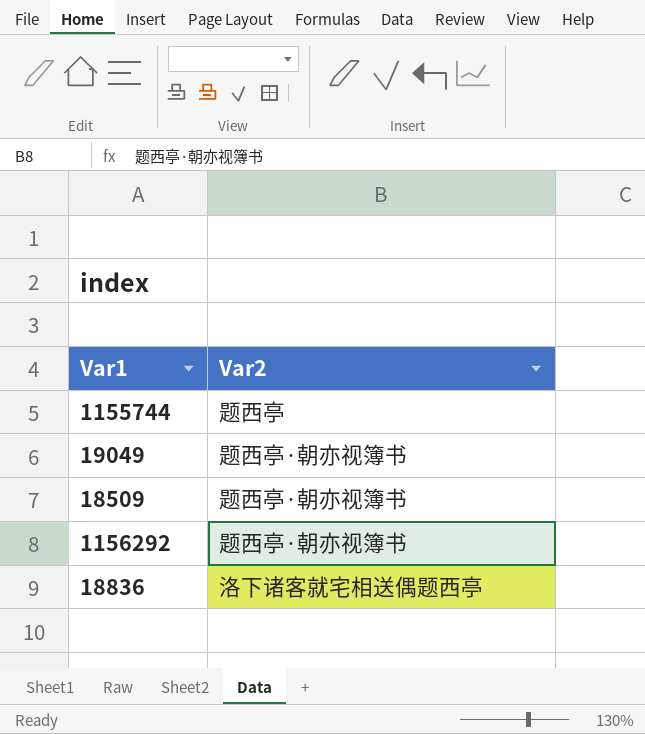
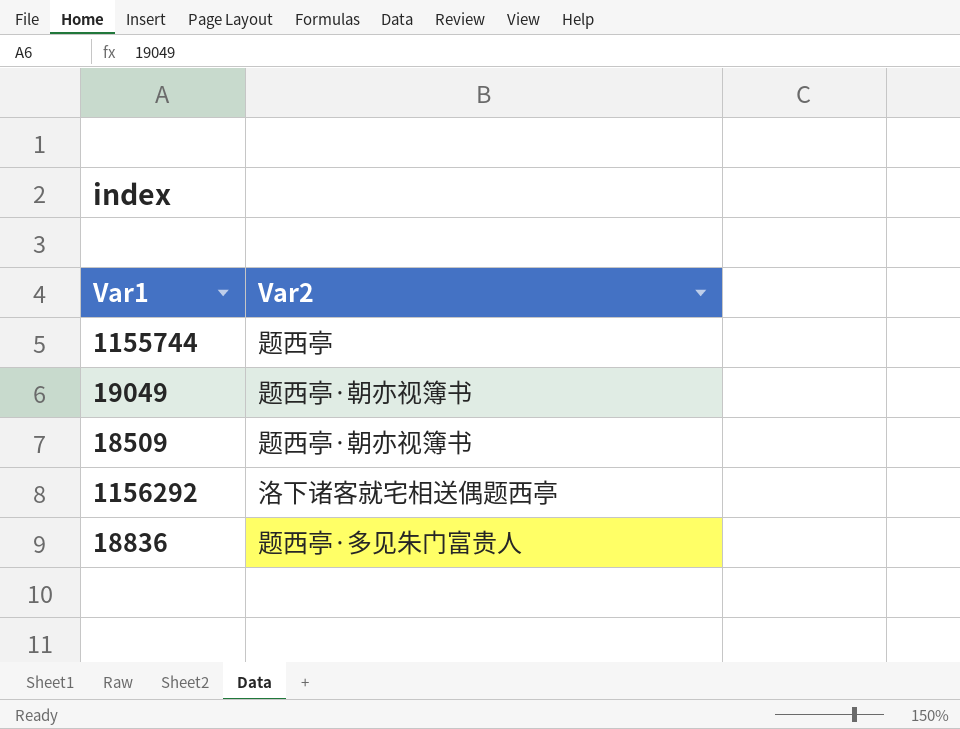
1156292 | Var2: 题西亭·朝亦视簿书 -> 洛下诸客就宅相送偶题西亭
18836 | Var2: 洛下诸客就宅相送偶题西亭 -> 题西亭·多见朱门富贵人

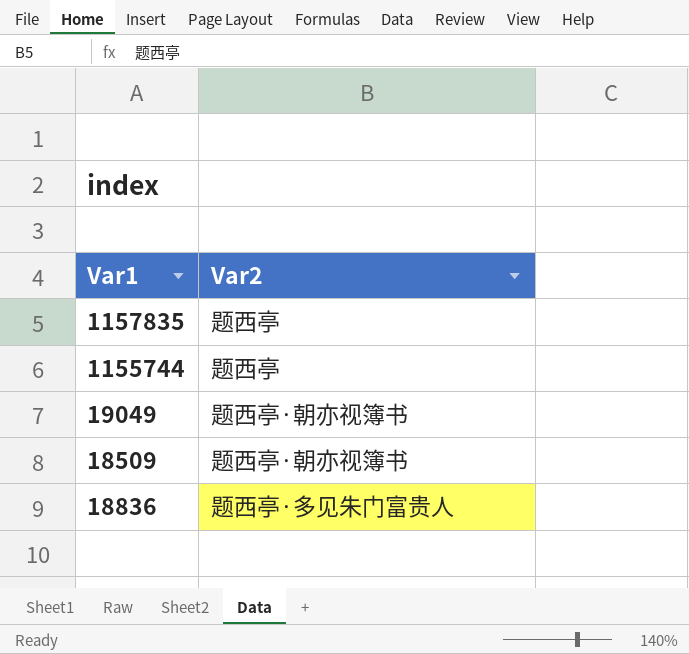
row 1156292: 洛下诸客就宅相送偶题西亭 -> none
row 1157835: none -> 题西亭

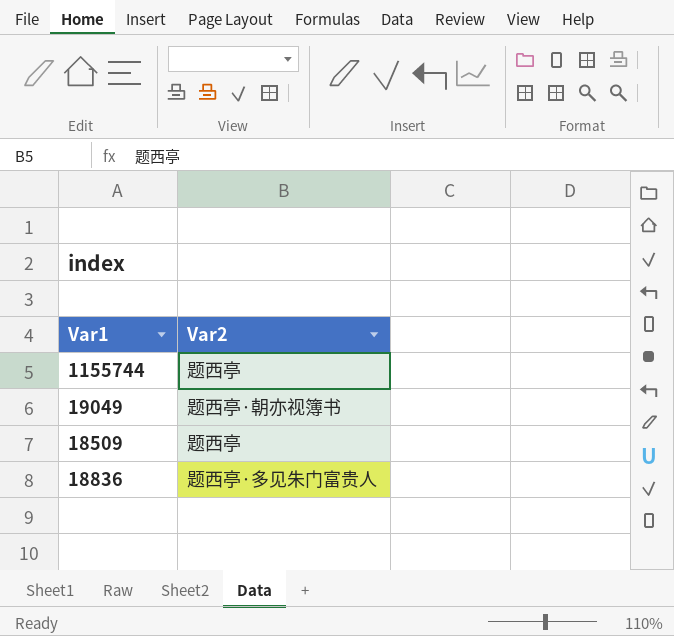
row 1157835: 题西亭 -> none
18509 | Var2: 题西亭·朝亦视簿书 -> 题西亭

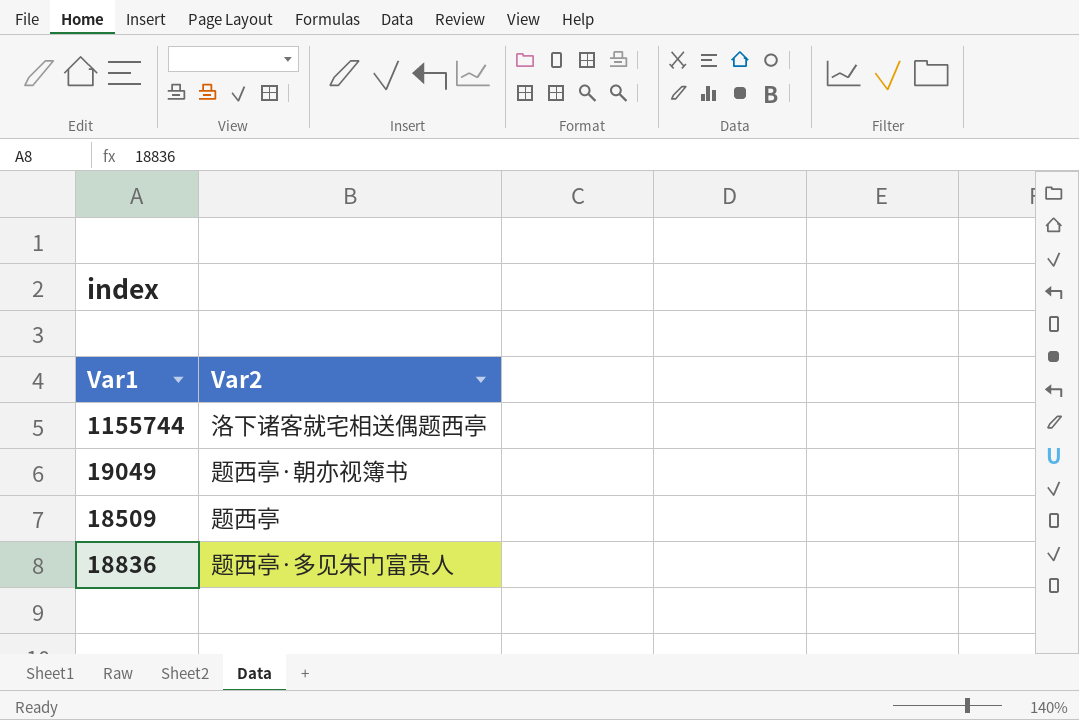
1155744 | Var2: 题西亭 -> 洛下诸客就宅相送偶题西亭

